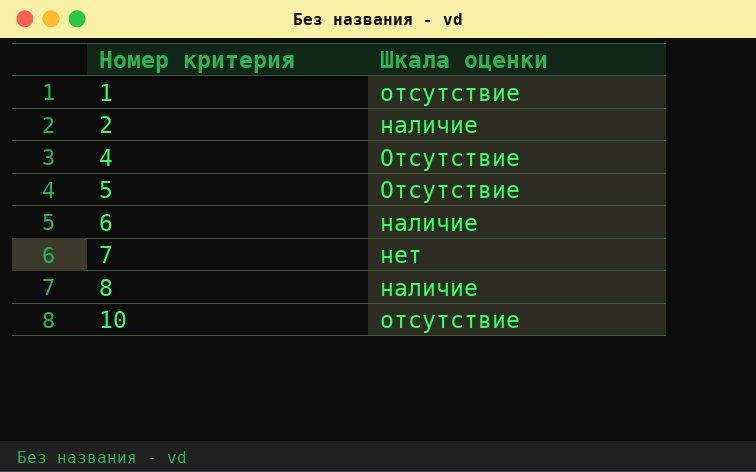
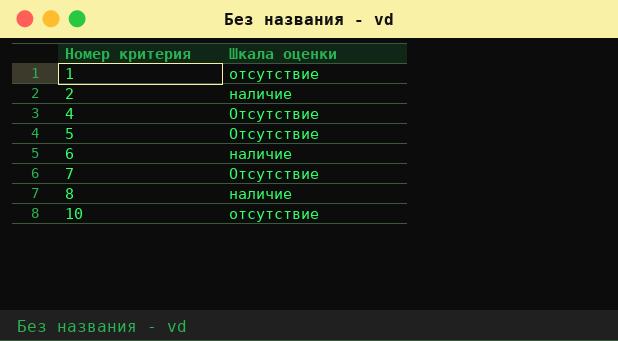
7 | Шкала оценки: нет -> Отсутствие

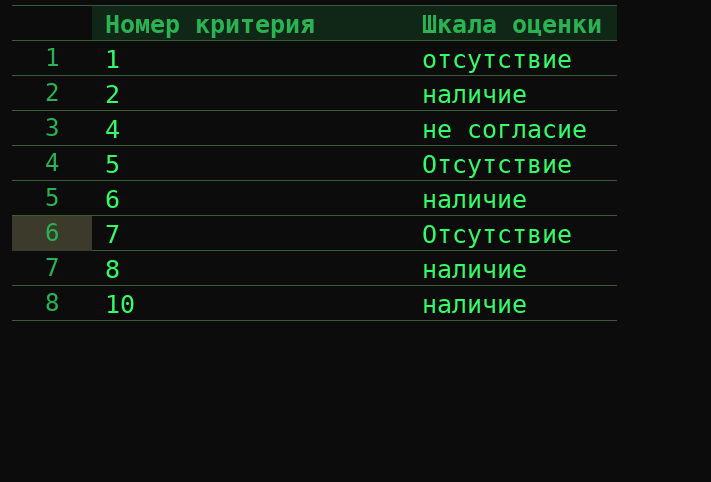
4 | Шкала оценки: Отсутствие -> не согласие
10 | Шкала оценки: отсутствие -> наличие

